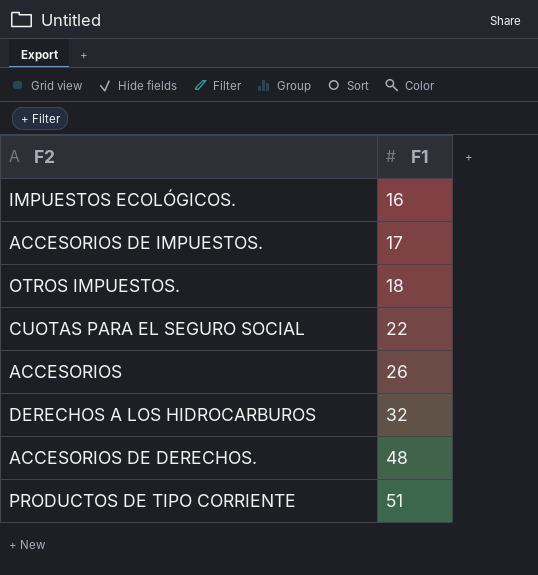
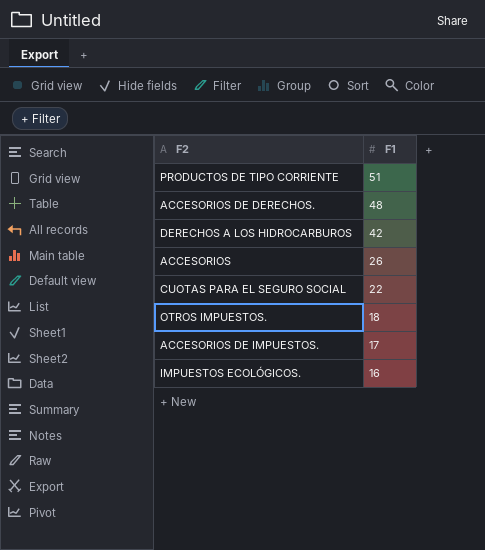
row order: F1 ascending -> F1 descending
DERECHOS A LOS HIDROCARBUROS | F1: 32 -> 42

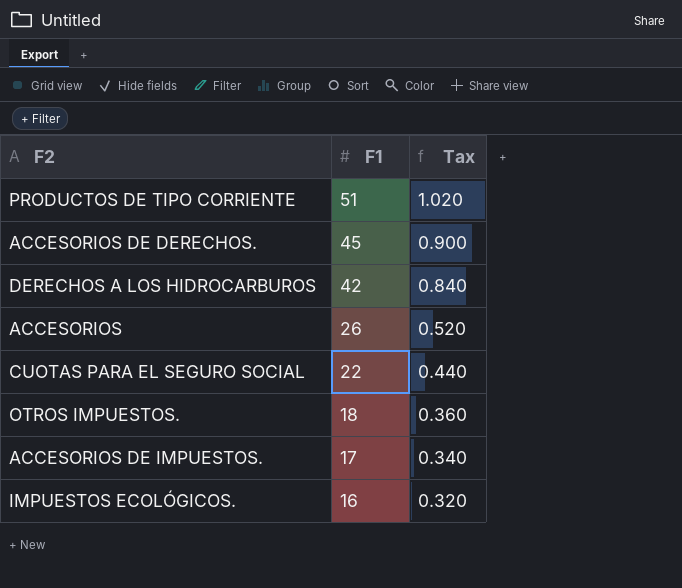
column Tax | formula: none -> [F1] * 0.02
ACCESORIOS DE DERECHOS. | F1: 48 -> 45

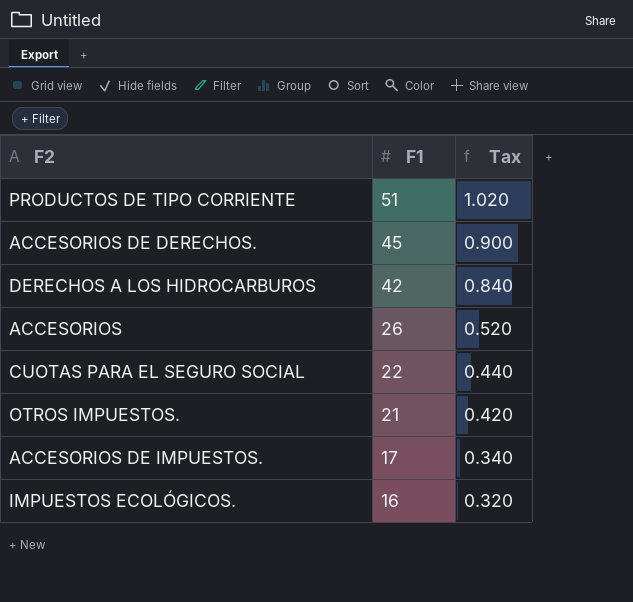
OTROS IMPUESTOS. | F1: 18 -> 21
OTROS IMPUESTOS. | Tax: 0.360 -> 0.420

